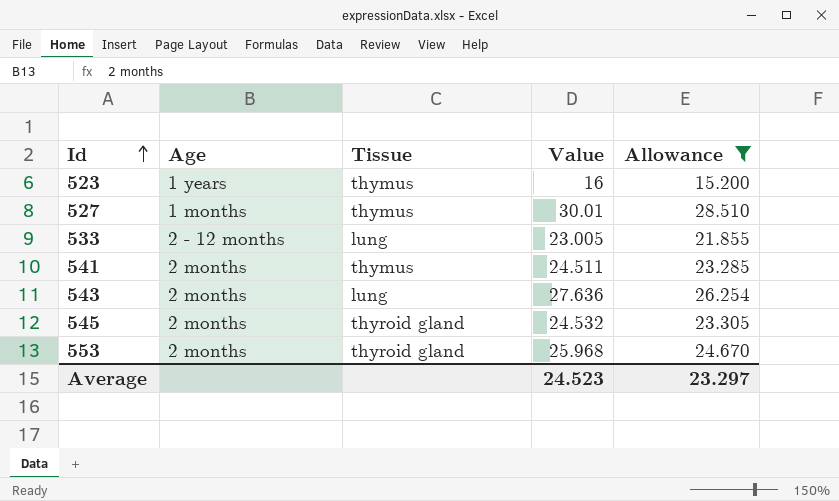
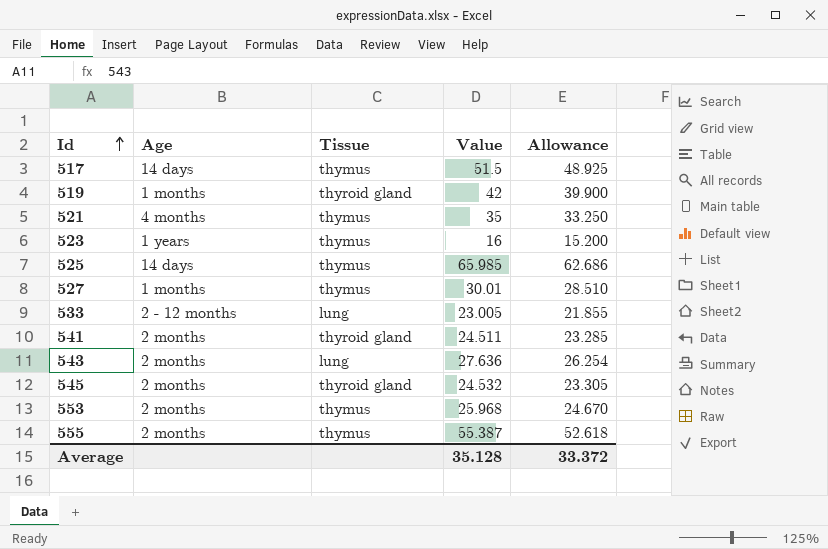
filter: Allowance <= 28.510 -> none
541 | Tissue: thymus -> thyroid gland
553 | Tissue: thyroid gland -> thymus
Average | Value: 24.523 -> 35.128
Average | Allowance: 23.297 -> 33.372

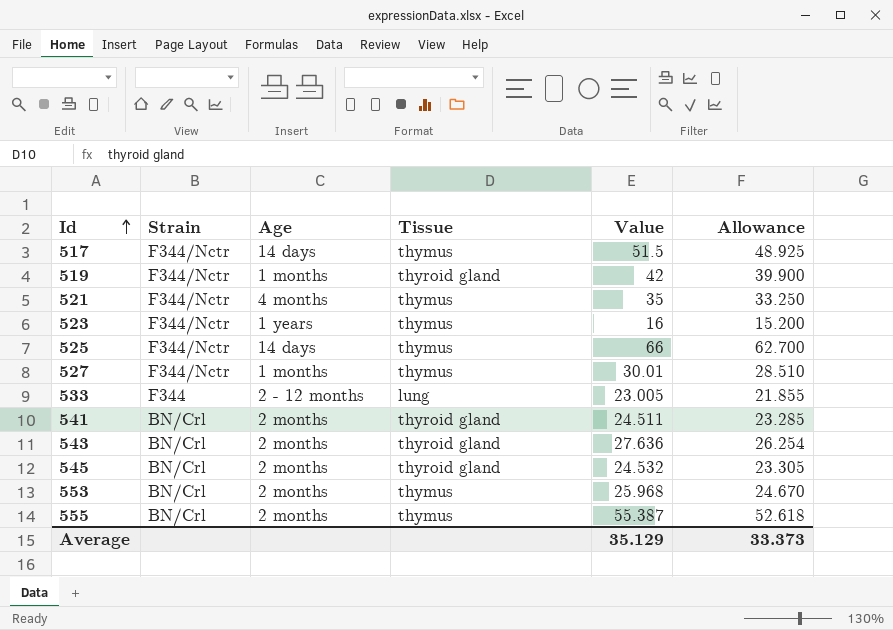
column Strain | position: none -> 2
525 | Value: 65.985 -> 66
525 | Allowance: 62.686 -> 62.700
543 | Tissue: lung -> thyroid gland
Average | Value: 35.128 -> 35.129
Average | Allowance: 33.372 -> 33.373

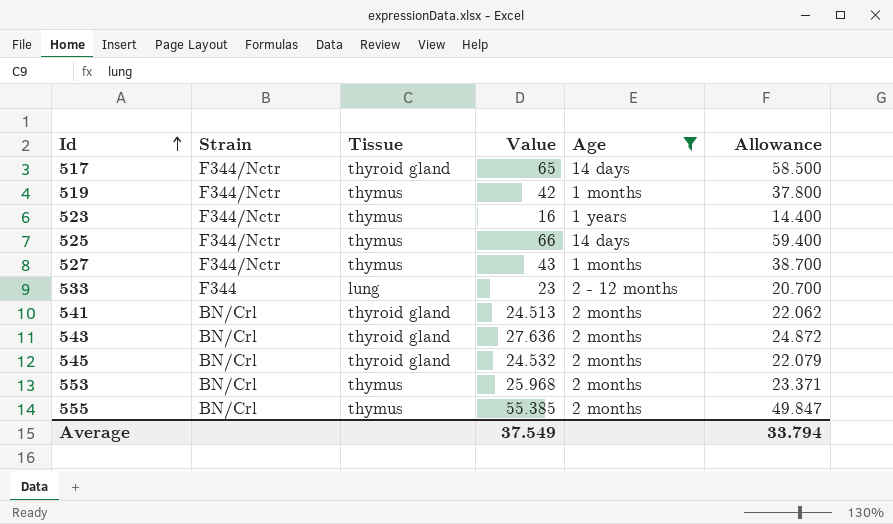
filter: none -> Age != 4 months
column Age | position: 3 -> 5
column Allowance | formula: [Value] * 0.95 -> [Value] * 0.9
517 | Tissue: thymus -> thyroid gland
517 | Value: 51.5 -> 65
519 | Tissue: thyroid gland -> thymus
527 | Value: 30.01 -> 43
533 | Value: 23.005 -> 23
541 | Value: 24.511 -> 24.513
555 | Value: 55.387 -> 55.385
Average | Value: 35.129 -> 37.549
Average | Allowance: 33.373 -> 33.794

